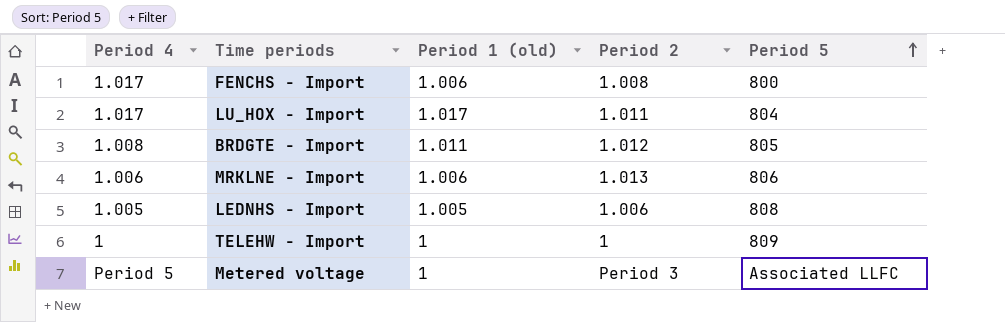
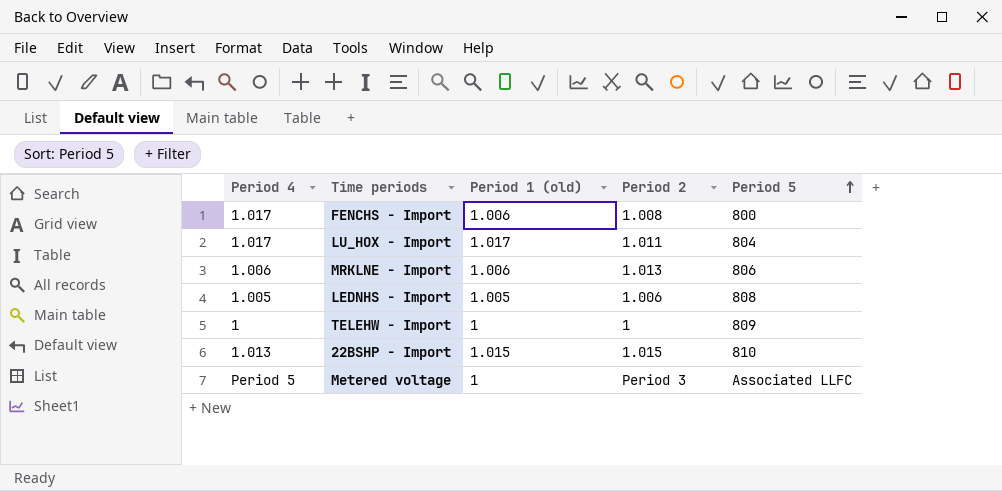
row BRDGTE - Import: 1.008 | 1.011 | 1.012 | 805 -> none
row 22BSHP - Import: none -> 1.013 | 1.015 | 1.015 | 810

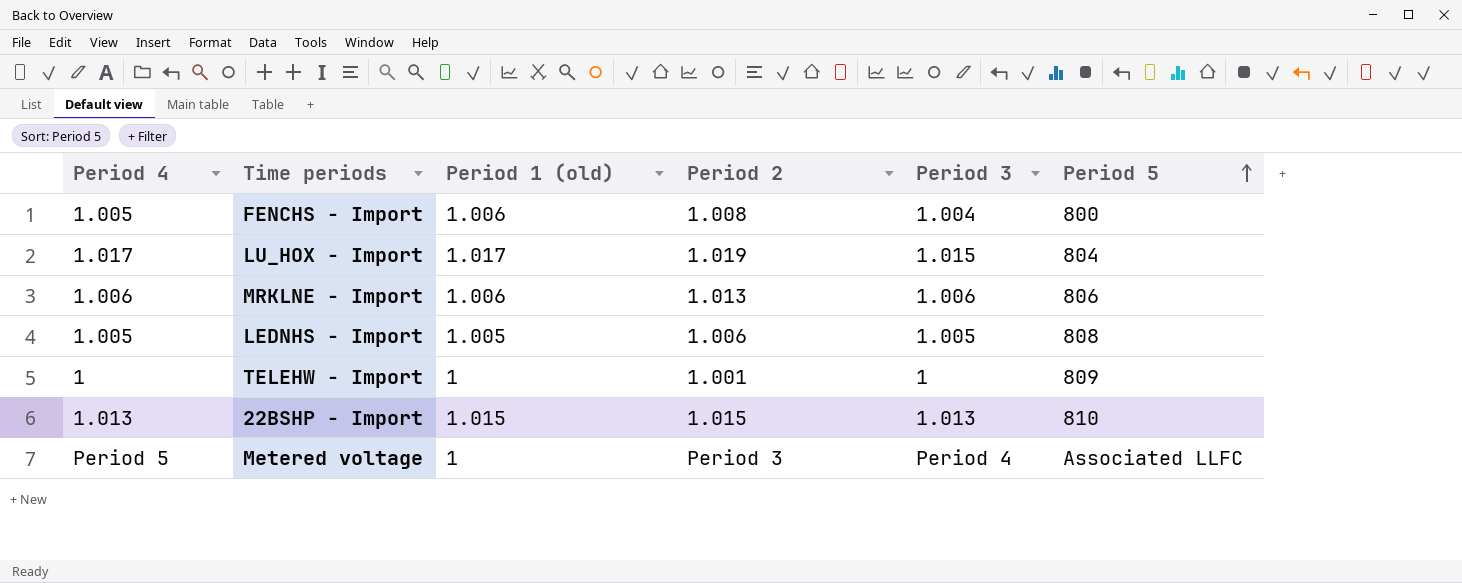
column Period 3 | position: none -> 5
FENCHS - Import | Period 4: 1.017 -> 1.005
LU_HOX - Import | Period 2: 1.011 -> 1.019
TELEHW - Import | Period 2: 1 -> 1.001

